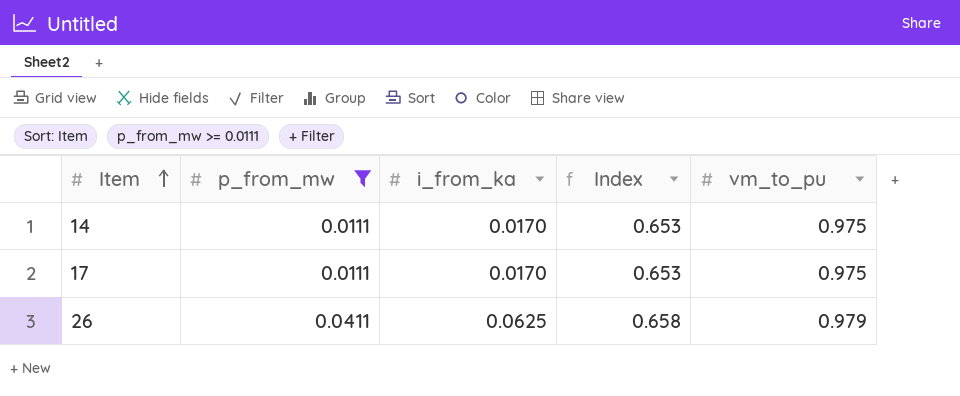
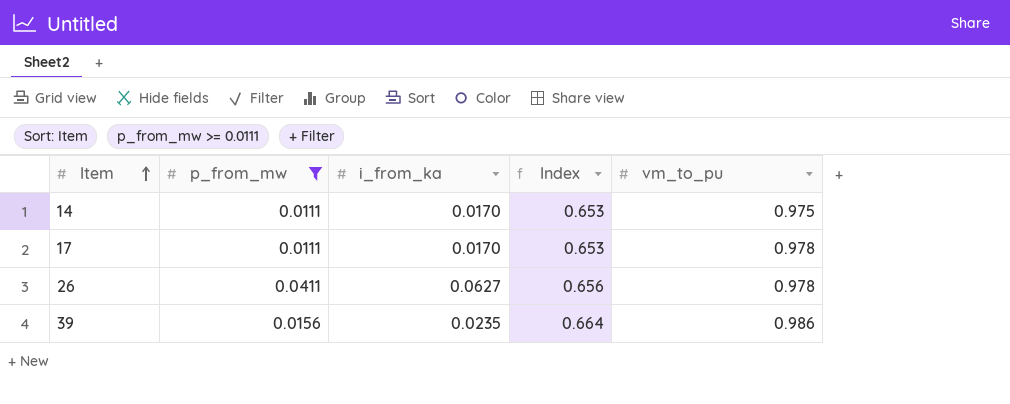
17 | vm_to_pu: 0.975 -> 0.978
26 | i_from_ka: 0.0625 -> 0.0627
26 | Index: 0.658 -> 0.656
26 | vm_to_pu: 0.979 -> 0.978
row 39: none -> 0.0156 | 0.0235 | 0.664 | 0.986

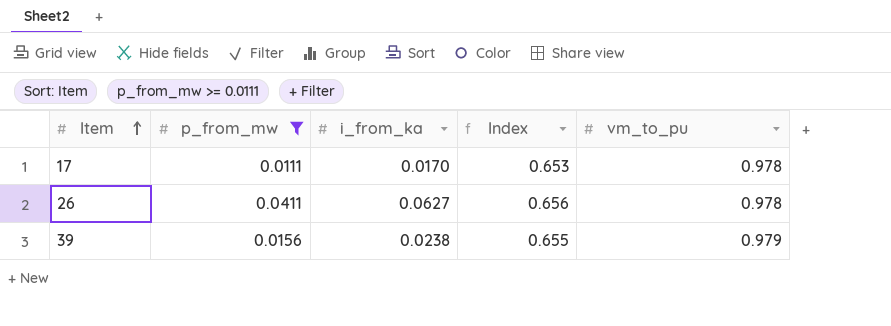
row 14: 0.0111 | 0.0170 | 0.653 | 0.975 -> none
39 | i_from_ka: 0.0235 -> 0.0238
39 | Index: 0.664 -> 0.655
39 | vm_to_pu: 0.986 -> 0.979

